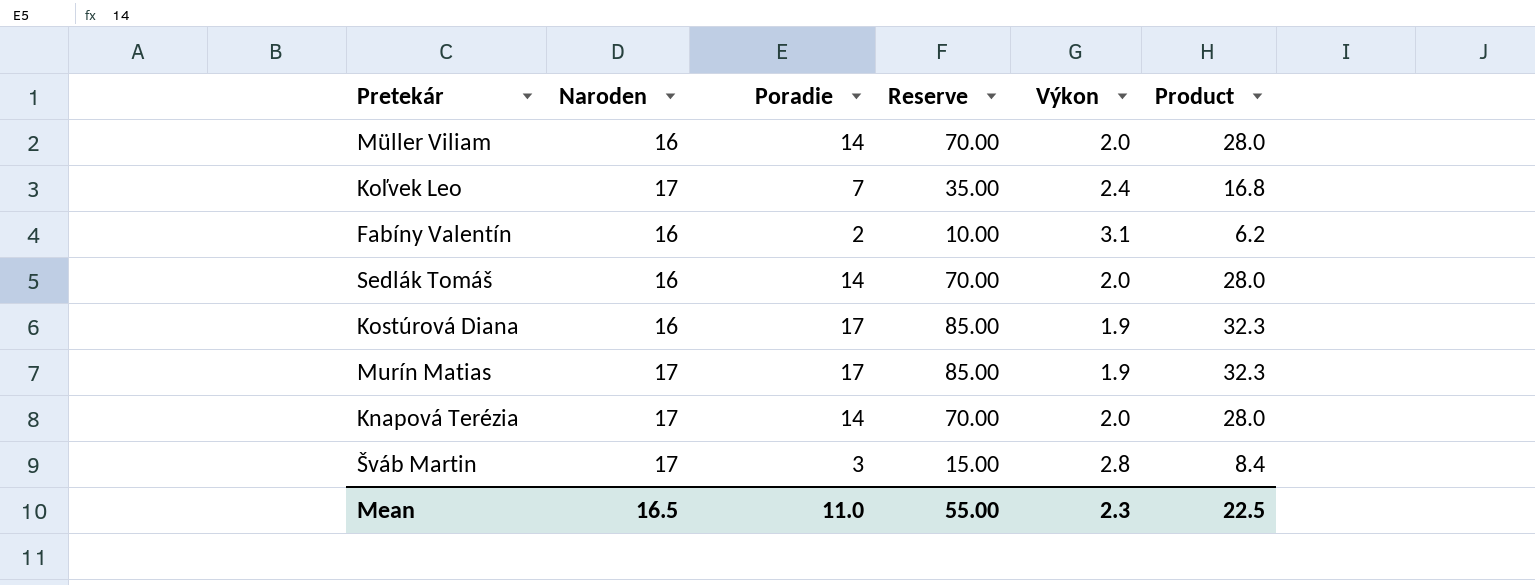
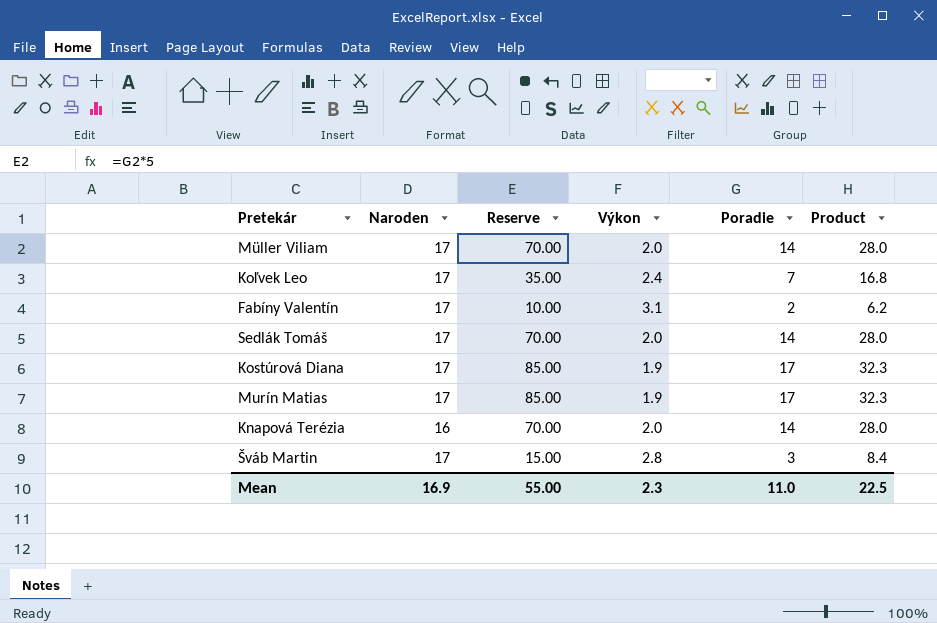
column Poradie | position: 3 -> 5
Müller Viliam | Naroden: 16 -> 17
Fabíny Valentín | Naroden: 16 -> 17
Sedlák Tomáš | Naroden: 16 -> 17
Kostúrová Diana | Naroden: 16 -> 17
Knapová Terézia | Naroden: 17 -> 16
Mean | Naroden: 16.5 -> 16.9

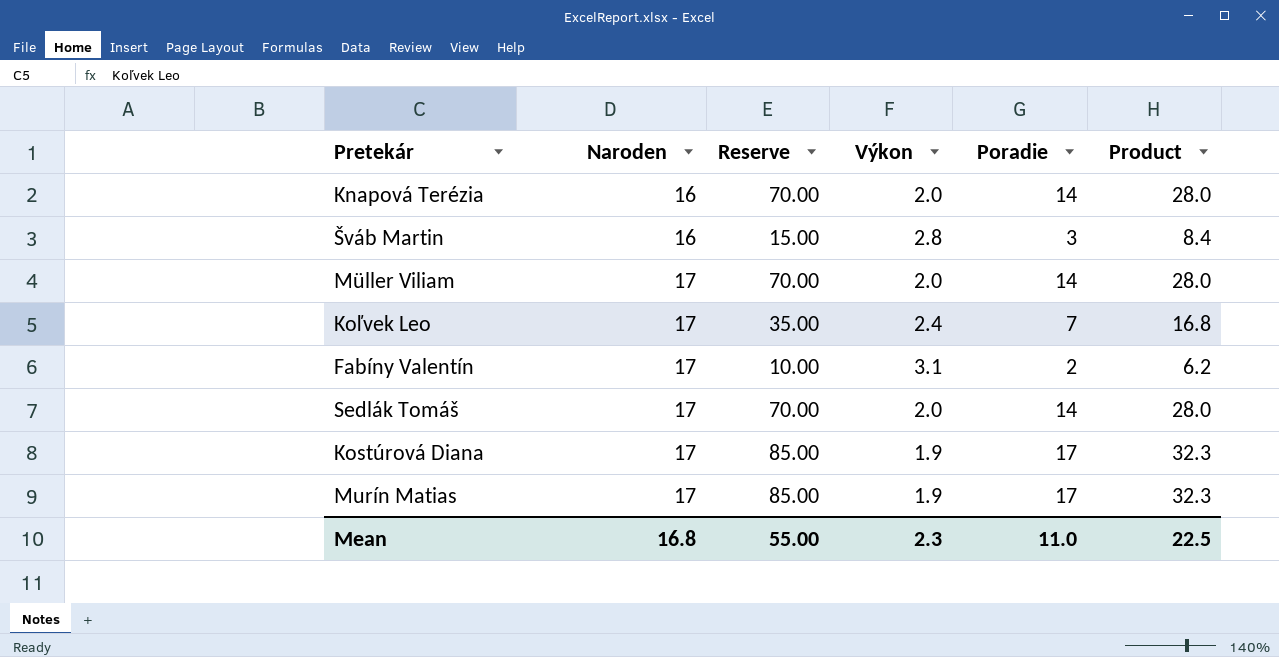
row order: none -> Naroden ascending
Šváb Martin | Naroden: 17 -> 16
Mean | Naroden: 16.9 -> 16.8

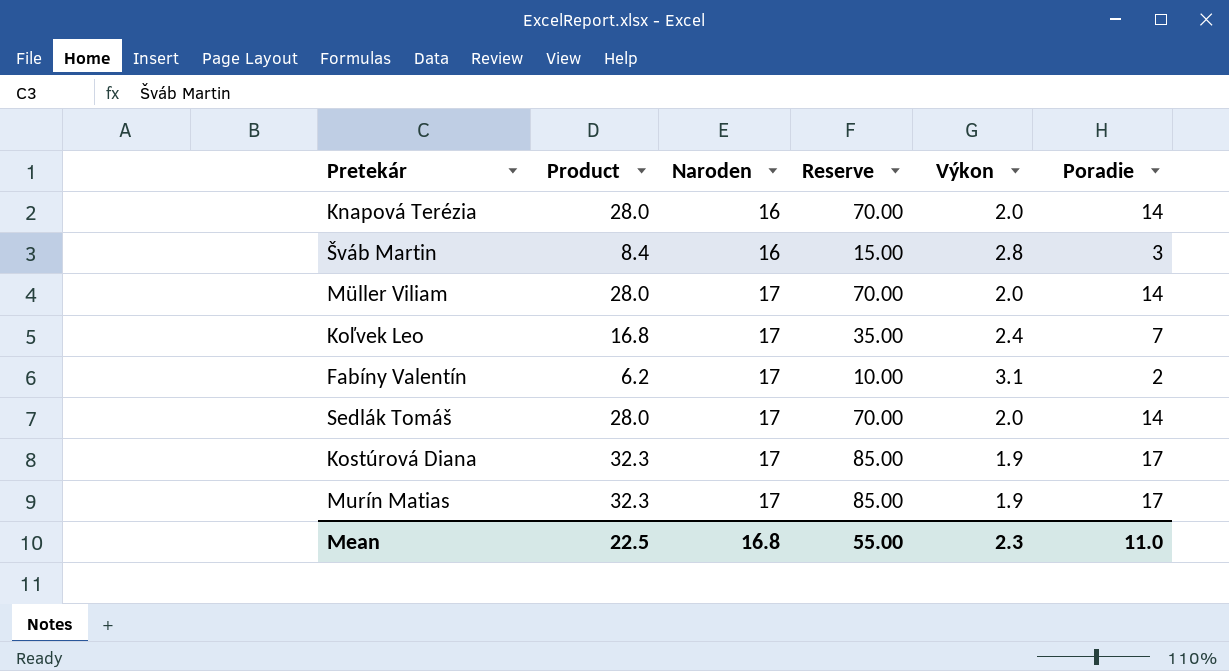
column Product | position: 6 -> 2

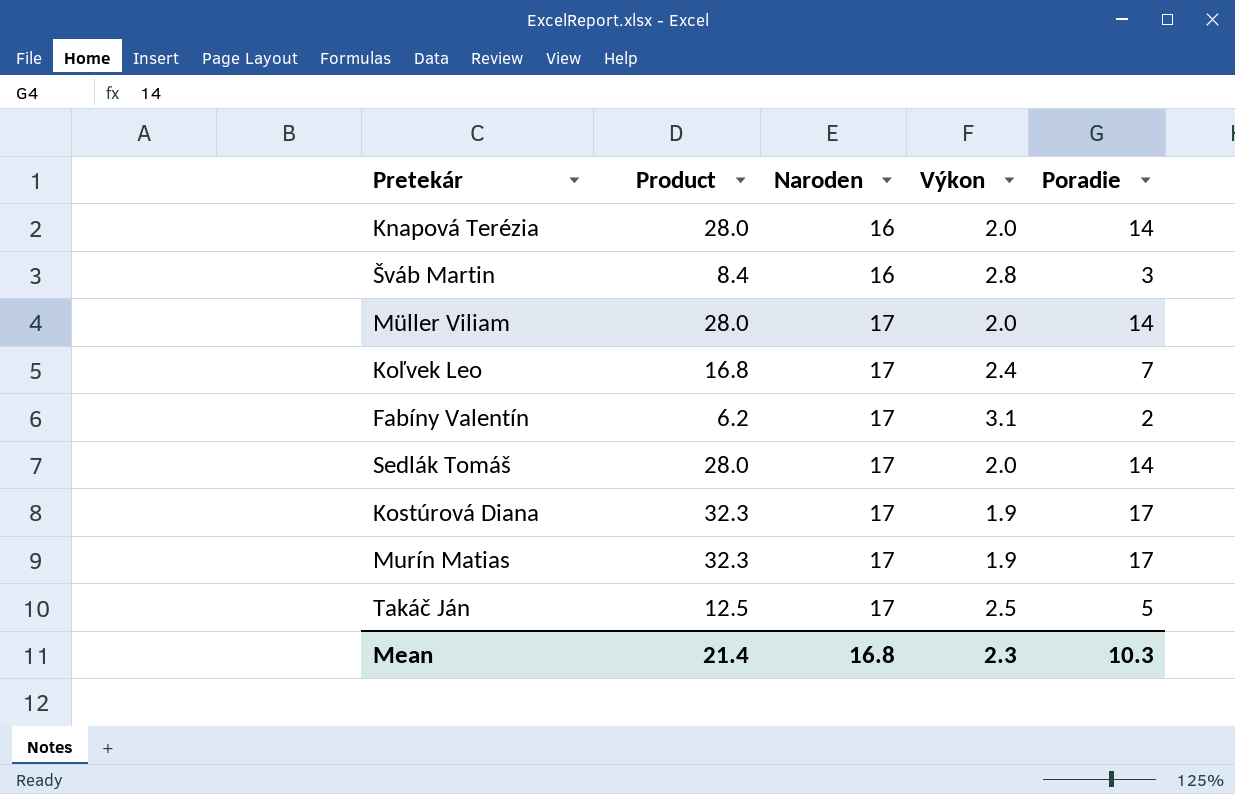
column Reserve | formula: [Poradie] * 5 -> none
row Takáč Ján: none -> 12.5 | 17 | 2.5 | 5
Mean | Product: 22.5 -> 21.4
Mean | Poradie: 11.0 -> 10.3

